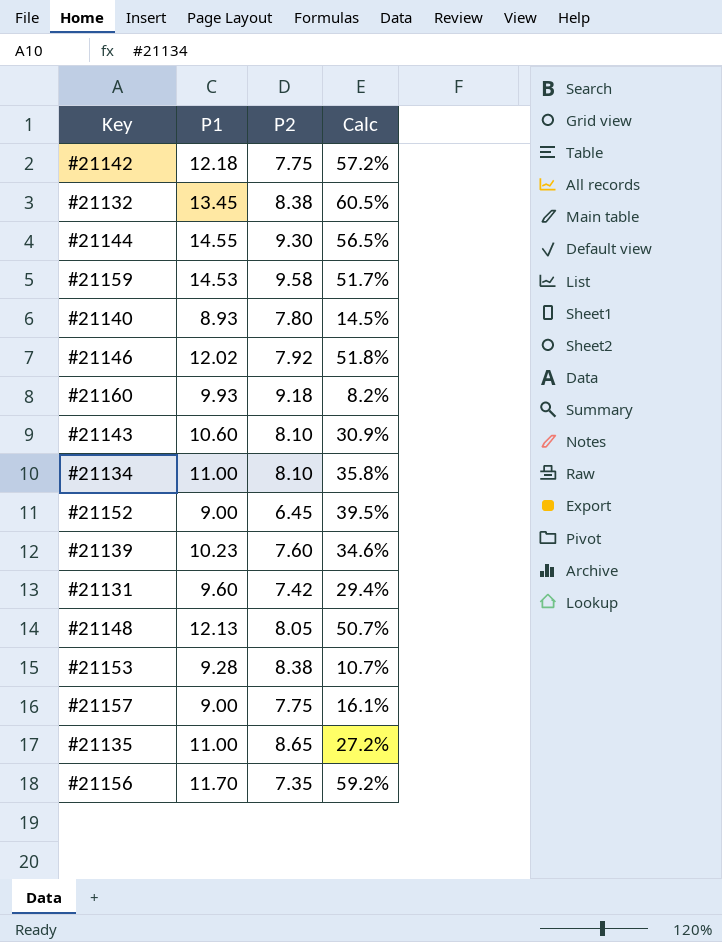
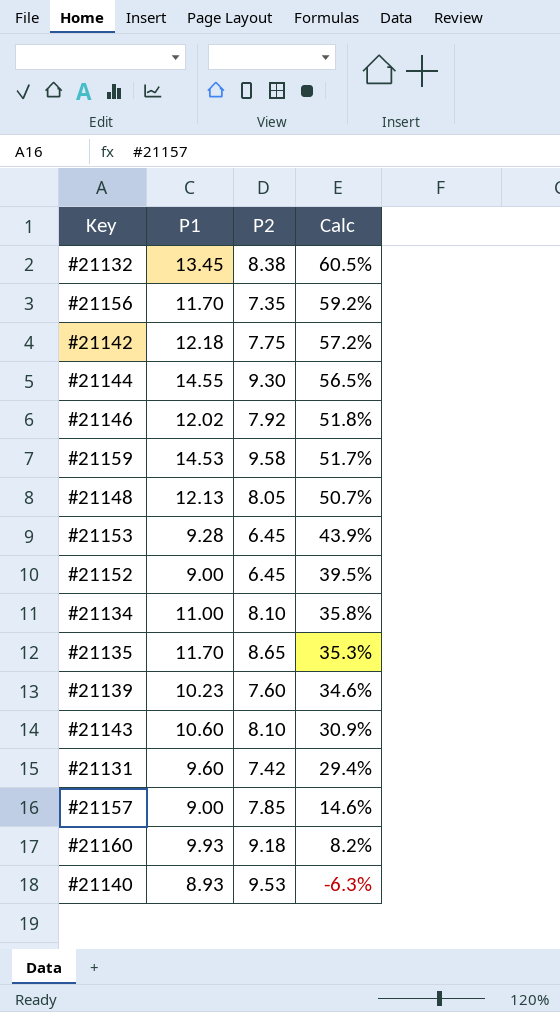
row order: none -> Calc descending
#21153 | P2: 8.38 -> 6.45
#21153 | Calc: 10.7% -> 43.9%
#21135 | P1: 11.00 -> 11.70
#21135 | Calc: 27.2% -> 35.3%
#21157 | P2: 7.75 -> 7.85
#21157 | Calc: 16.1% -> 14.6%
#21140 | P2: 7.80 -> 9.53
#21140 | Calc: 14.5% -> -6.3%

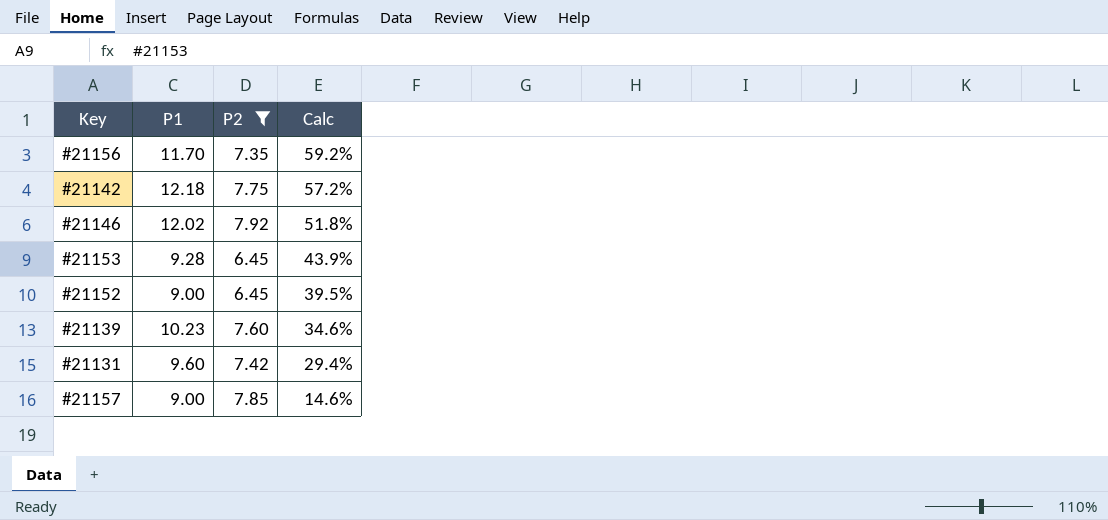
filter: none -> P2 <= 7.92

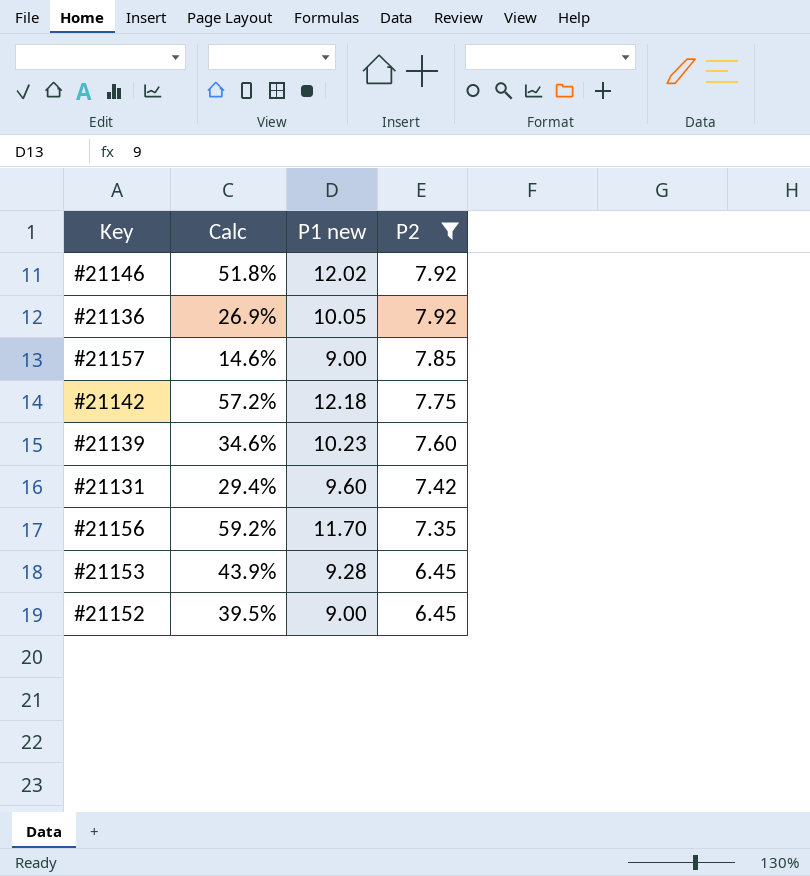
row order: Calc descending -> P2 descending
column Calc | position: 4 -> 2
column name: P1 -> P1 new
row #21136: none -> 26.9% | 10.05 | 7.92

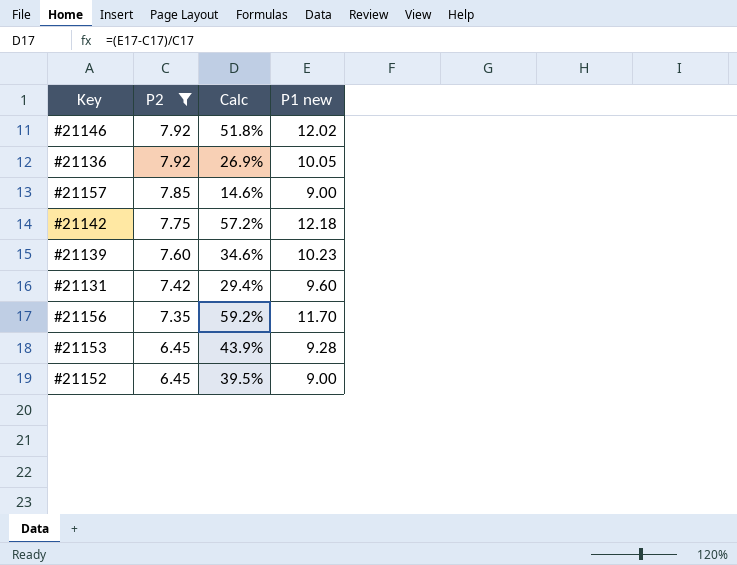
column P2 | position: 4 -> 2

